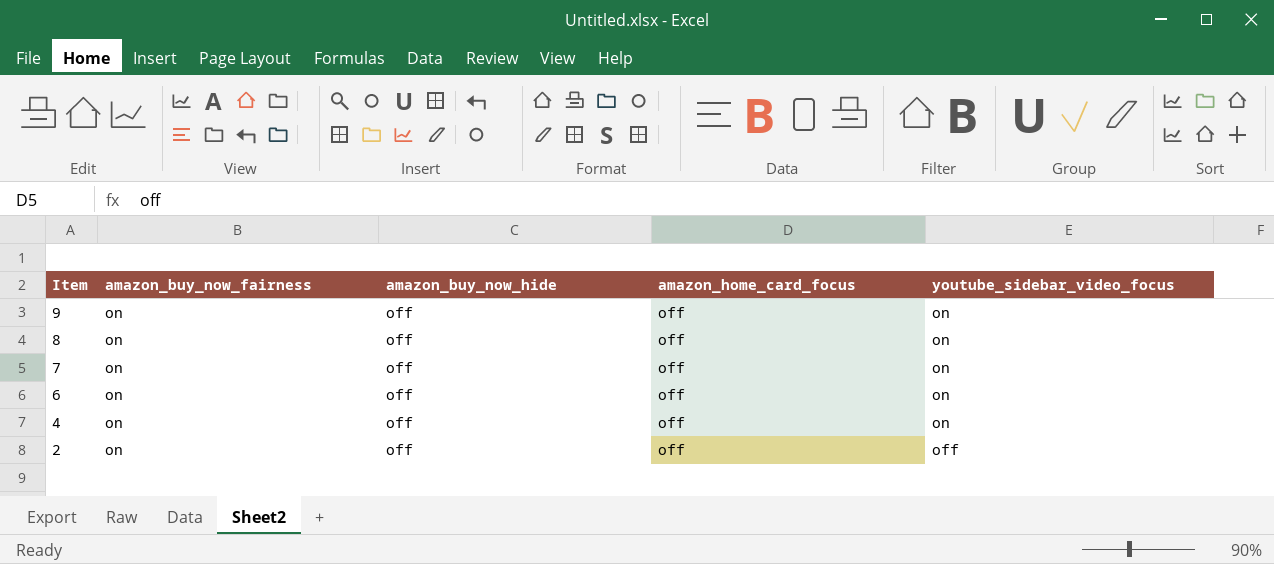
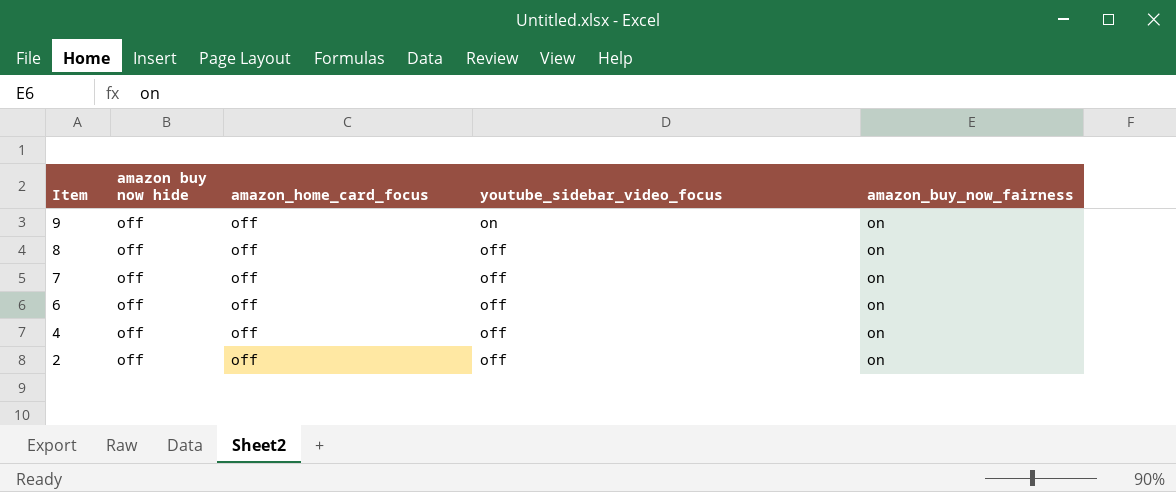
column name: amazon_buy_now_hide -> amazon buy now hide
column amazon_buy_now_fairness | position: 2 -> 5
8 | youtube_sidebar_video_focus: on -> off
7 | youtube_sidebar_video_focus: on -> off
6 | youtube_sidebar_video_focus: on -> off
4 | youtube_sidebar_video_focus: on -> off

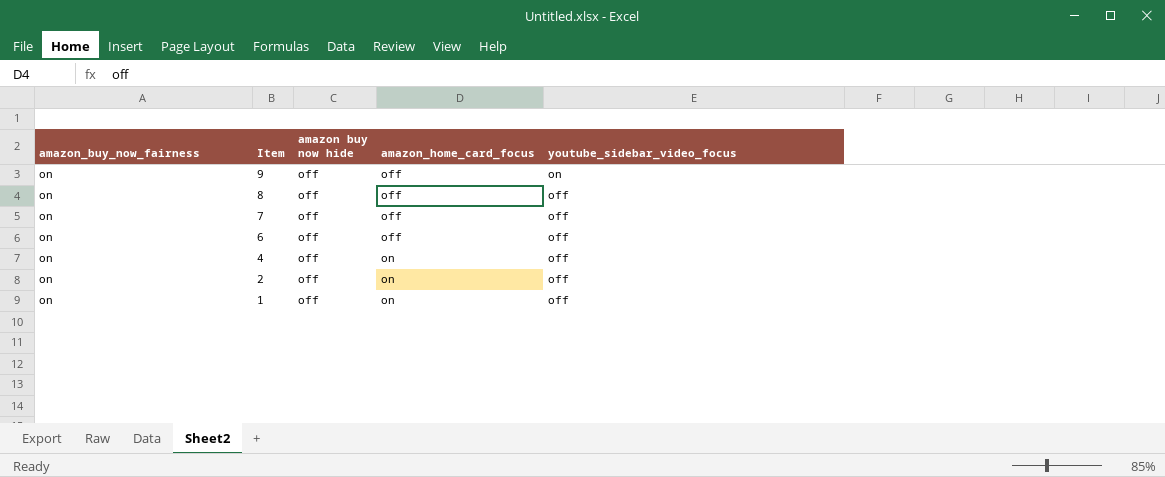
column amazon_buy_now_fairness | position: 5 -> 1
4 | amazon_home_card_focus: off -> on
2 | amazon_home_card_focus: off -> on
row 1: none -> on | off | on | off

